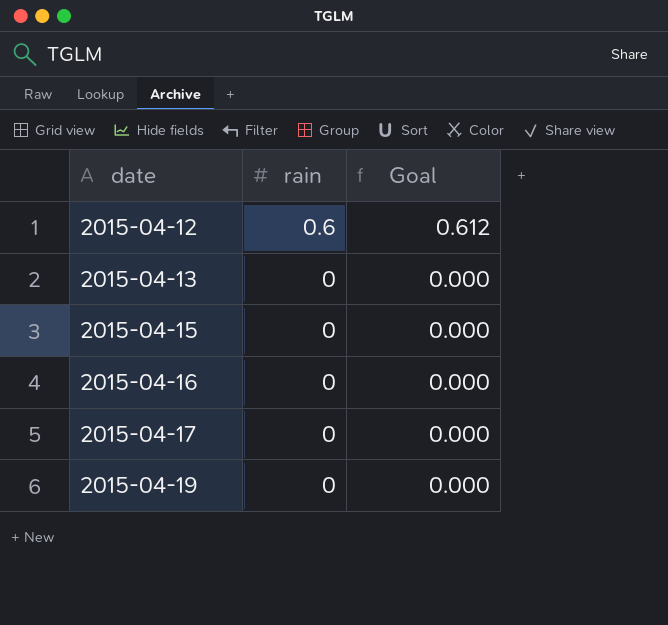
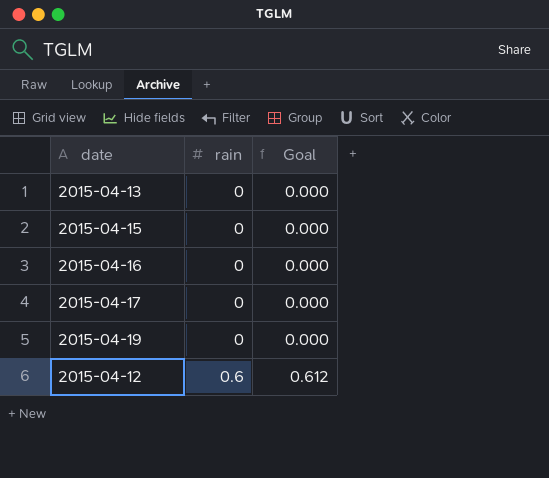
row order: date ascending -> rain ascending

